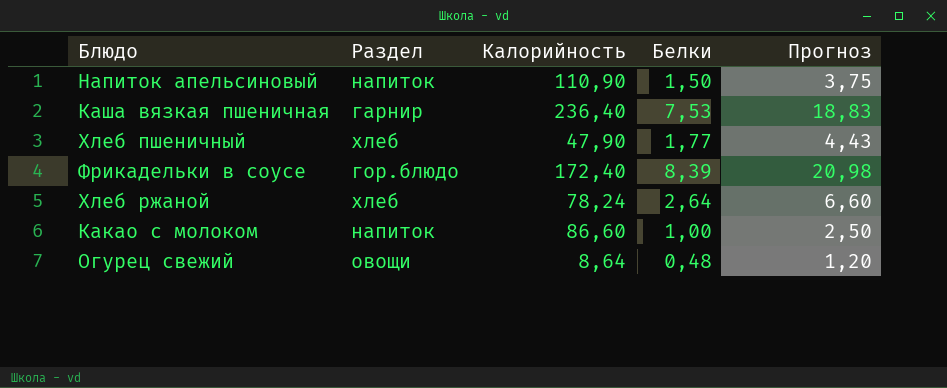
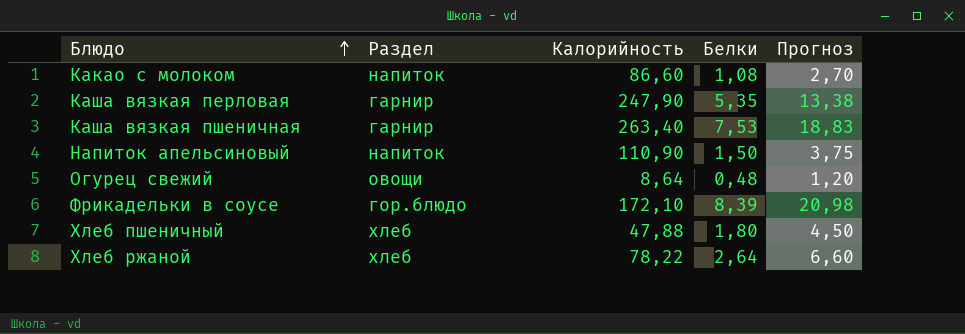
row order: none -> Блюдо ascending
Какао с молоком | Белки: 1,00 -> 1,08
Какао с молоком | Прогноз: 2,50 -> 2,70
row Каша вязкая перловая: none -> гарнир | 247,90 | 5,35 | 13,38
Каша вязкая пшеничная | Калорийность: 236,40 -> 263,40
Фрикадельки в соусе | Калорийность: 172,40 -> 172,10
Хлеб пшеничный | Калорийность: 47,90 -> 47,88
Хлеб пшеничный | Белки: 1,77 -> 1,80
Хлеб пшеничный | Прогноз: 4,43 -> 4,50
Хлеб ржаной | Калорийность: 78,24 -> 78,22

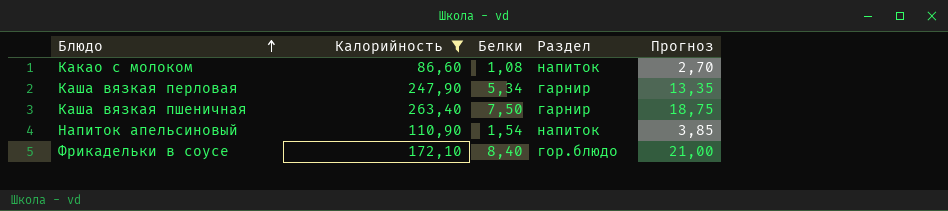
filter: none -> Калорийность >= 86,60
column Раздел | position: 2 -> 4
Каша вязкая перловая | Белки: 5,35 -> 5,34
Каша вязкая перловая | Прогноз: 13,38 -> 13,35
Каша вязкая пшеничная | Белки: 7,53 -> 7,50
Каша вязкая пшеничная | Прогноз: 18,83 -> 18,75
Напиток апельсиновый | Белки: 1,50 -> 1,54
Напиток апельсиновый | Прогноз: 3,75 -> 3,85
Фрикадельки в соусе | Белки: 8,39 -> 8,40
Фрикадельки в соусе | Прогноз: 20,98 -> 21,00

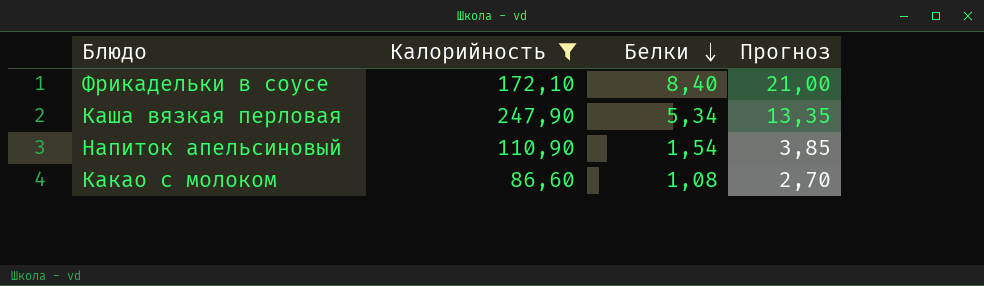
row order: Блюдо ascending -> Белки descending
column Раздел | position: 4 -> none
row Каша вязкая пшеничная: 263,40 | 7,50 | гарнир | 18,75 -> none

